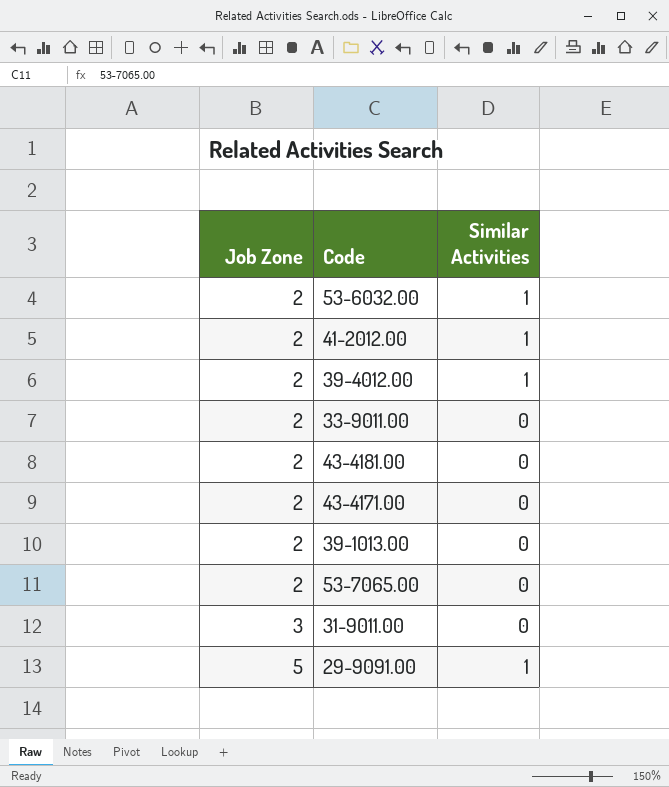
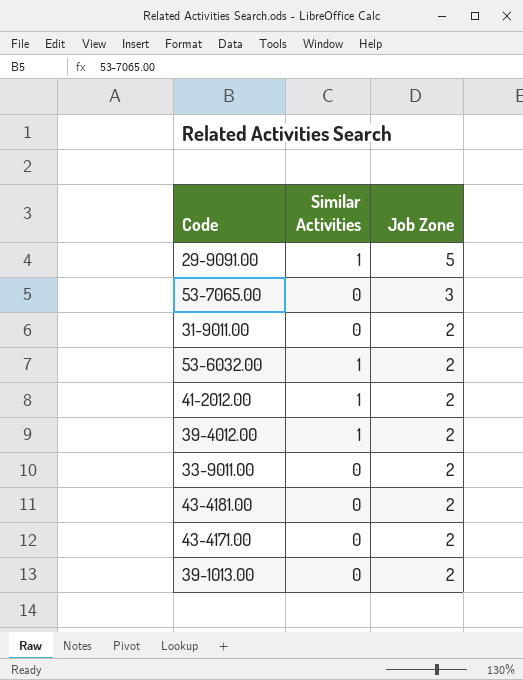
row order: Job Zone ascending -> Job Zone descending
column Job Zone | position: 1 -> 3
53-7065.00 | Job Zone: 2 -> 3
31-9011.00 | Job Zone: 3 -> 2

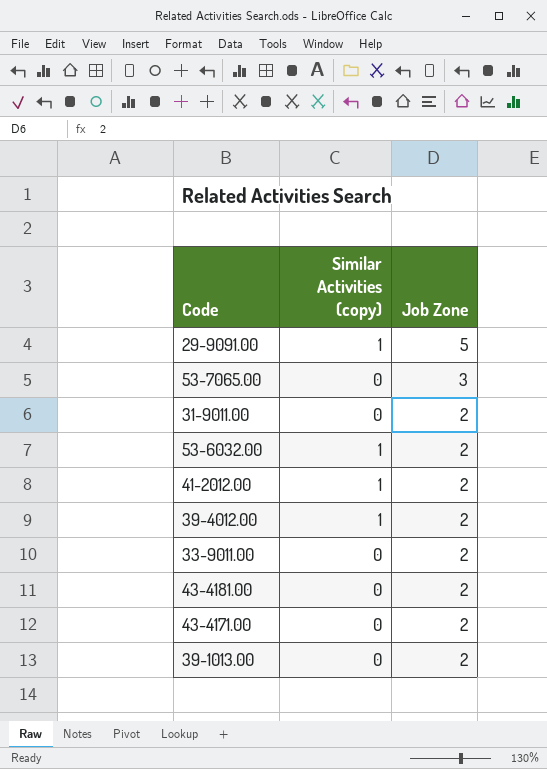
column name: Similar Activities -> Similar Activities (copy)

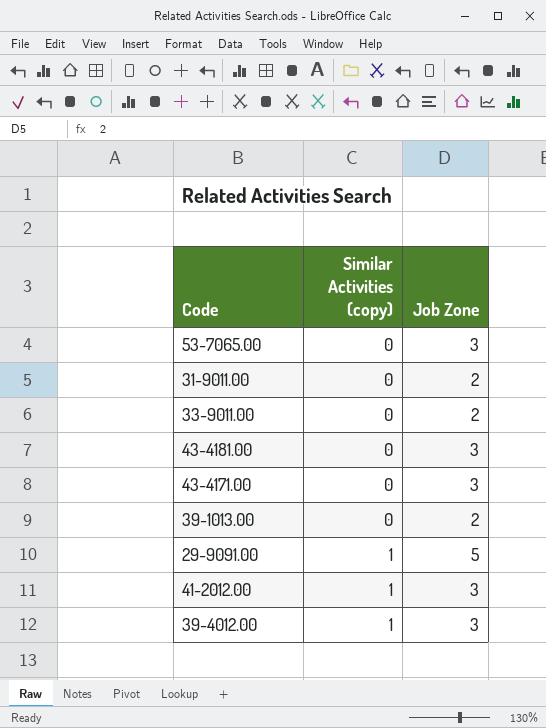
row order: Job Zone descending -> Similar Activities (copy) ascending
row 53-6032.00: 1 | 2 -> none
43-4181.00 | Job Zone: 2 -> 3
43-4171.00 | Job Zone: 2 -> 3
41-2012.00 | Job Zone: 2 -> 3
39-4012.00 | Job Zone: 2 -> 3

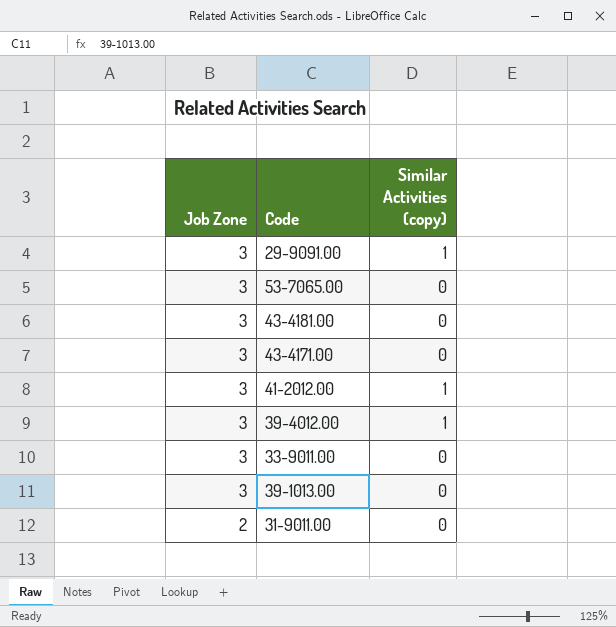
row order: Similar Activities (copy) ascending -> Job Zone descending
column Job Zone | position: 3 -> 1
29-9091.00 | Job Zone: 5 -> 3
33-9011.00 | Job Zone: 2 -> 3
39-1013.00 | Job Zone: 2 -> 3

